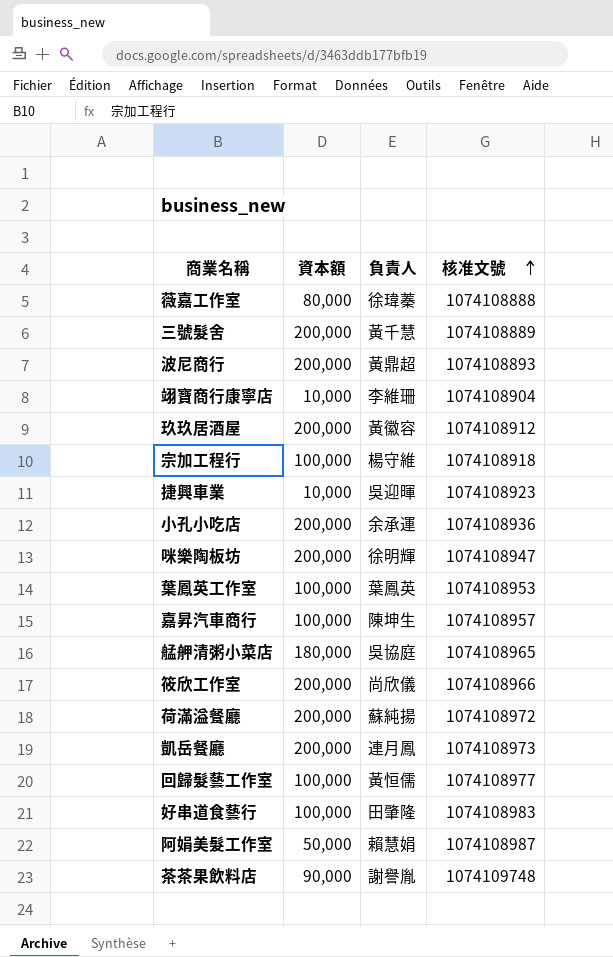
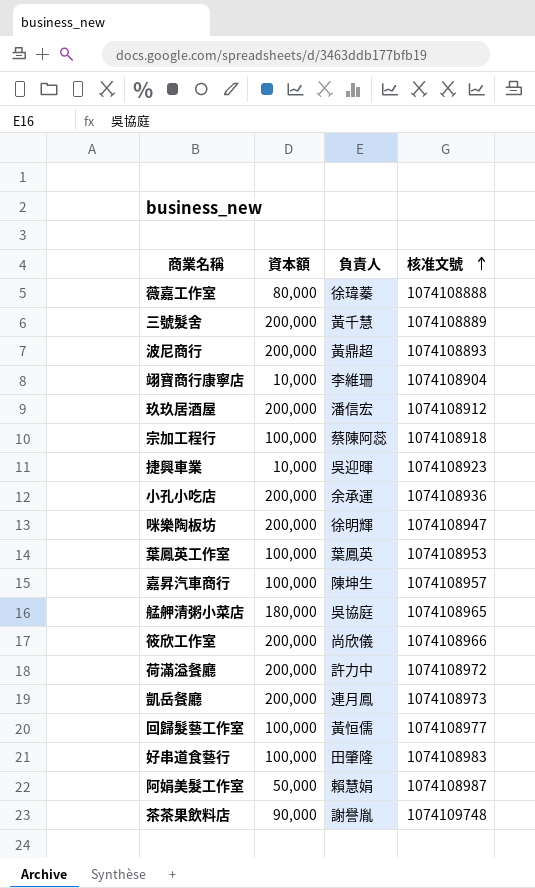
玖玖居酒屋 | 負責人: 黃徽容 -> 潘信宏
宗加工程行 | 負責人: 楊守維 -> 蔡陳阿蕊
荷滿溢餐廳 | 負責人: 蘇純揚 -> 許力中

